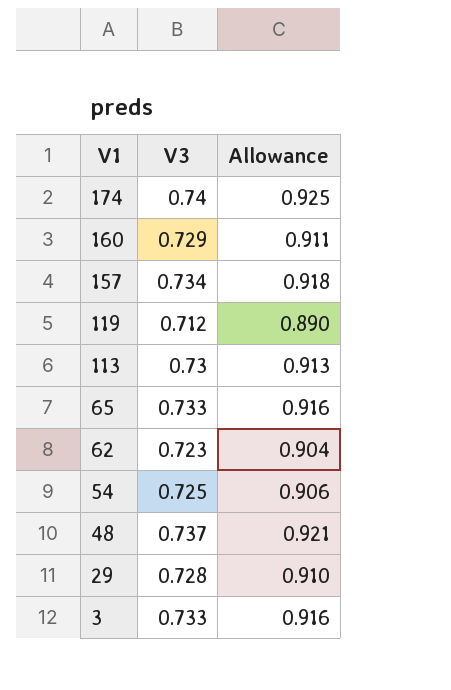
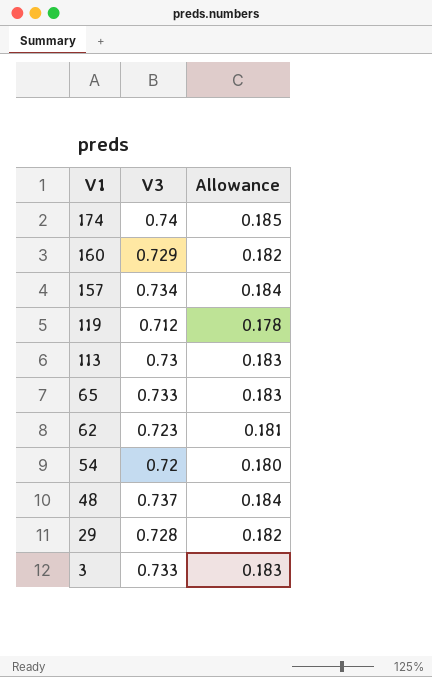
column Allowance | formula: [V3] * 1.25 -> [V3] * 0.25
54 | V3: 0.725 -> 0.72

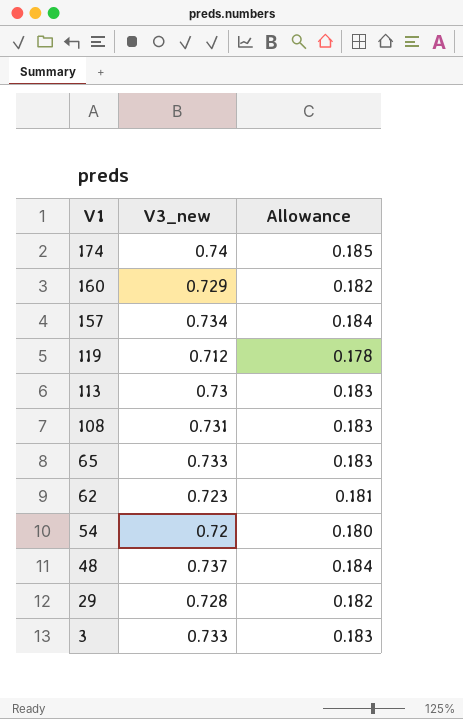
column name: V3 -> V3_new
row 108: none -> 0.731 | 0.183

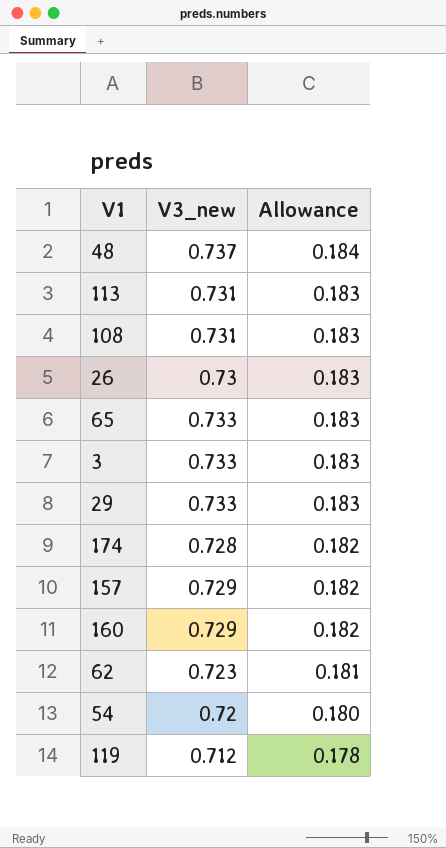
row order: V1 descending -> Allowance descending
113 | V3_new: 0.73 -> 0.731
row 26: none -> 0.73 | 0.183
29 | V3_new: 0.728 -> 0.733
29 | Allowance: 0.182 -> 0.183
174 | V3_new: 0.74 -> 0.728
174 | Allowance: 0.185 -> 0.182
157 | V3_new: 0.734 -> 0.729
157 | Allowance: 0.184 -> 0.182

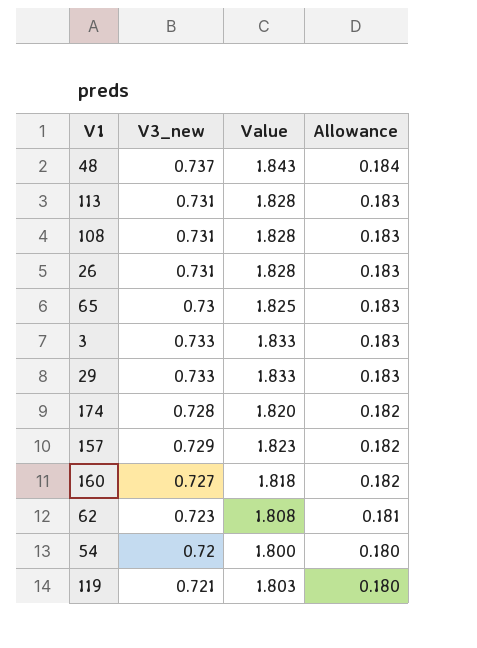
column Value | formula: none -> [V3_new] * 2.5
26 | V3_new: 0.73 -> 0.731
65 | V3_new: 0.733 -> 0.73
160 | V3_new: 0.729 -> 0.727
119 | V3_new: 0.712 -> 0.721
119 | Allowance: 0.178 -> 0.180

